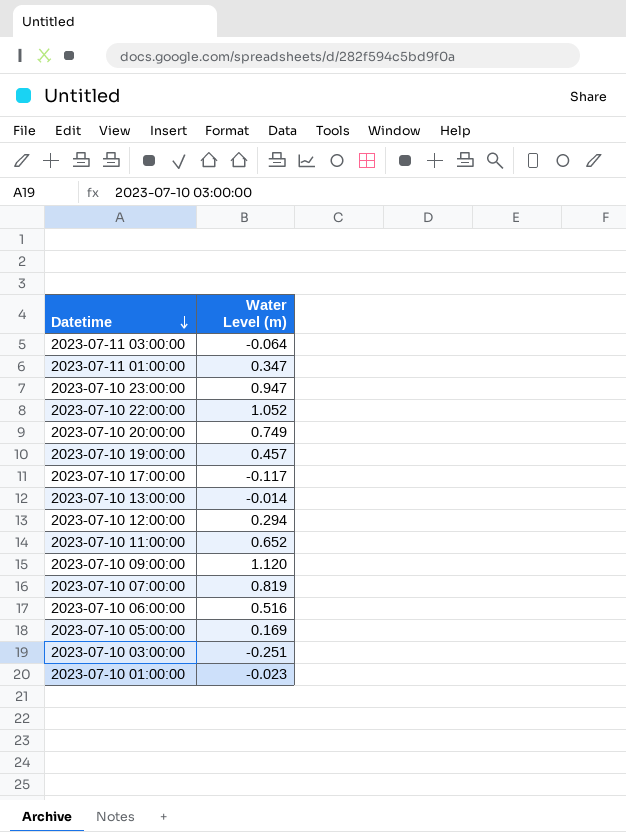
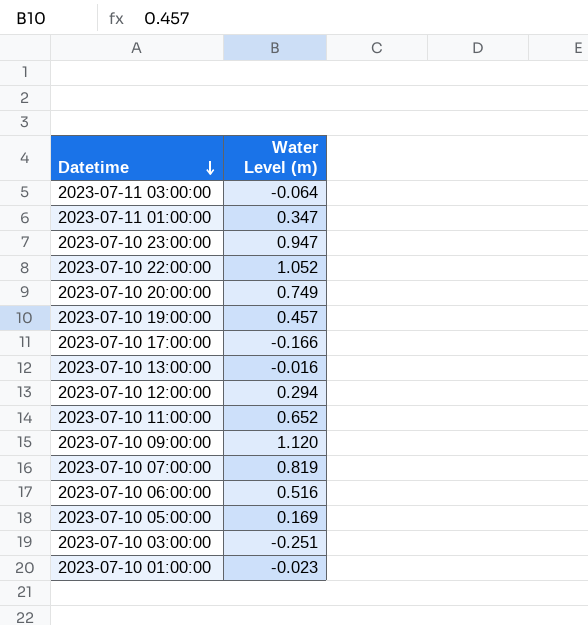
2023-07-10 17:00:00 | Water Level (m): -0.117 -> -0.166
2023-07-10 13:00:00 | Water Level (m): -0.014 -> -0.016

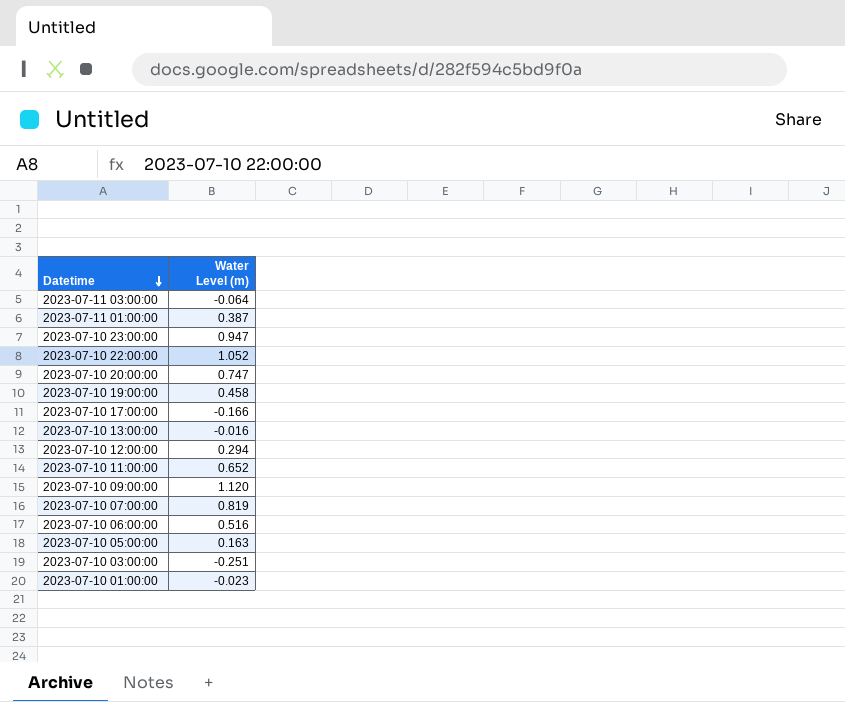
2023-07-11 01:00:00 | Water Level (m): 0.347 -> 0.387
2023-07-10 20:00:00 | Water Level (m): 0.749 -> 0.747
2023-07-10 19:00:00 | Water Level (m): 0.457 -> 0.458
2023-07-10 05:00:00 | Water Level (m): 0.169 -> 0.163

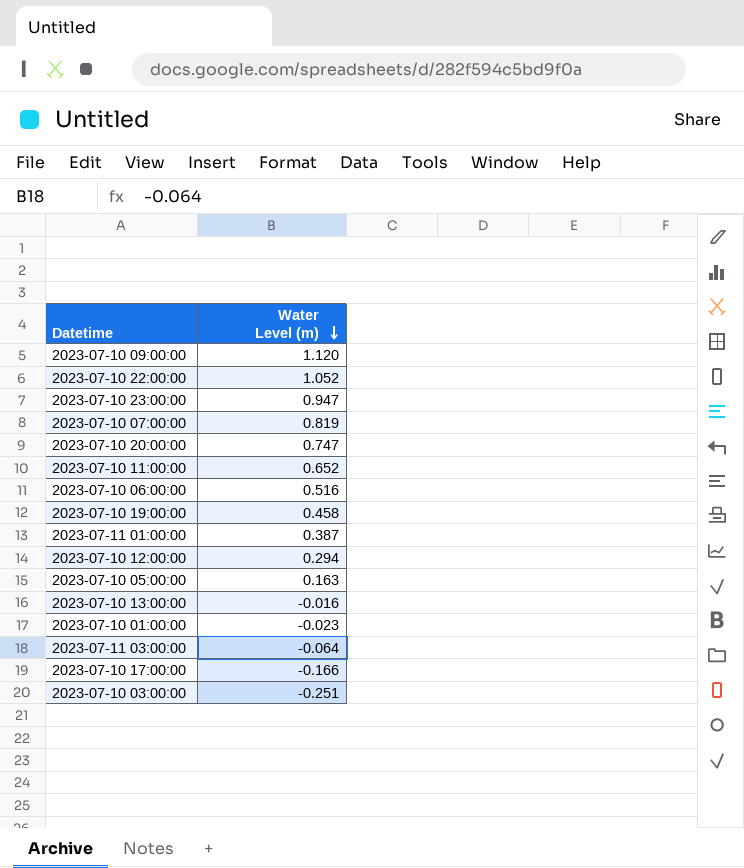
row order: Datetime descending -> Water Level (m) descending

